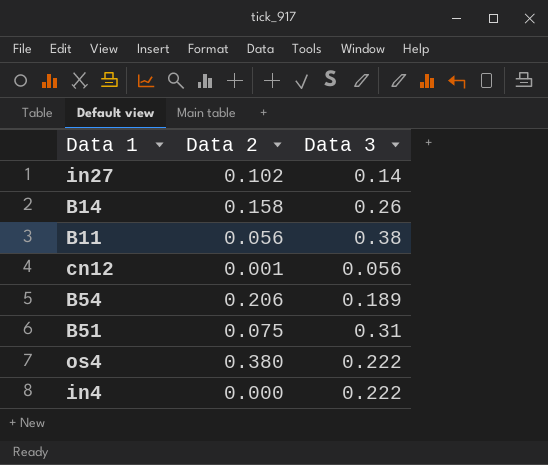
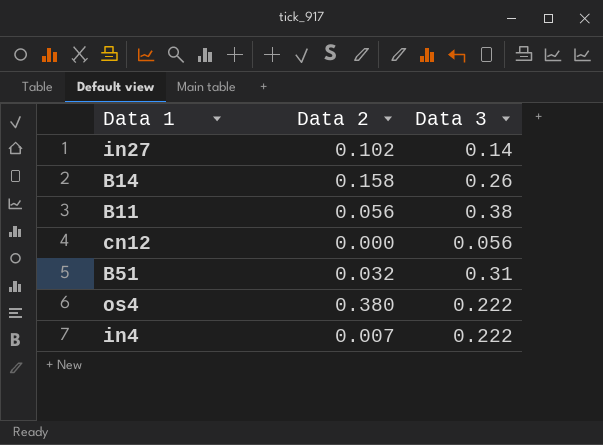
row B54: 0.206 | 0.189 -> none
cn12 | Data 2: 0.001 -> 0.000
B51 | Data 2: 0.075 -> 0.032
in4 | Data 2: 0.000 -> 0.007

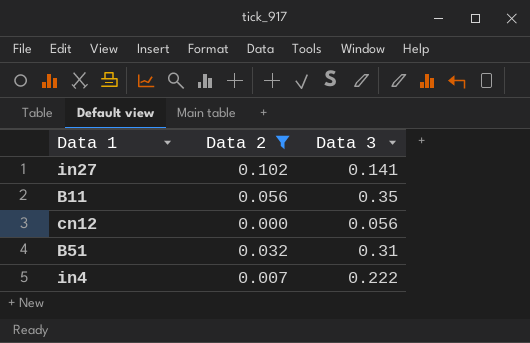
filter: none -> Data 2 <= 0.102
in27 | Data 3: 0.14 -> 0.141
B11 | Data 3: 0.38 -> 0.35

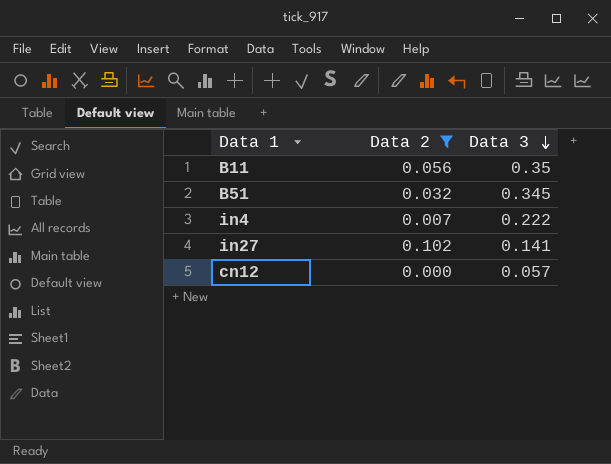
row order: none -> Data 3 descending
B51 | Data 3: 0.31 -> 0.345
cn12 | Data 3: 0.056 -> 0.057

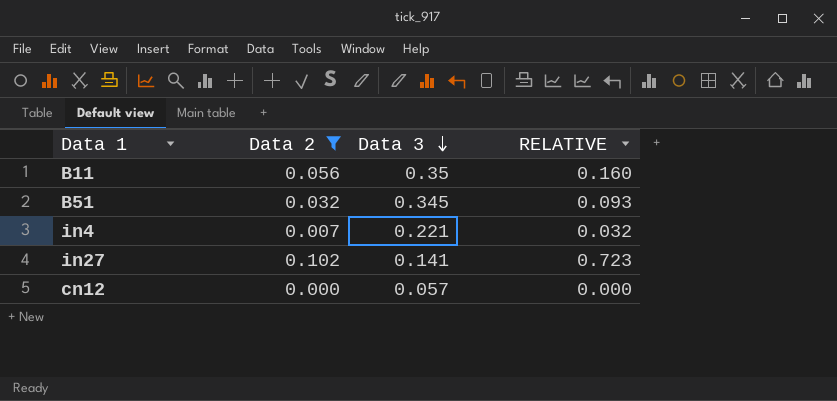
column RELATIVE | formula: none -> [Data 2] / [Data 3]
in4 | Data 3: 0.222 -> 0.221

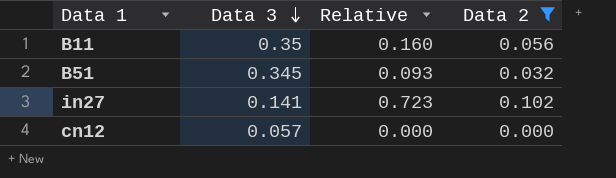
column name: RELATIVE -> Relative
column Data 2 | position: 2 -> 4
row in4: 0.007 | 0.221 | 0.032 -> none

